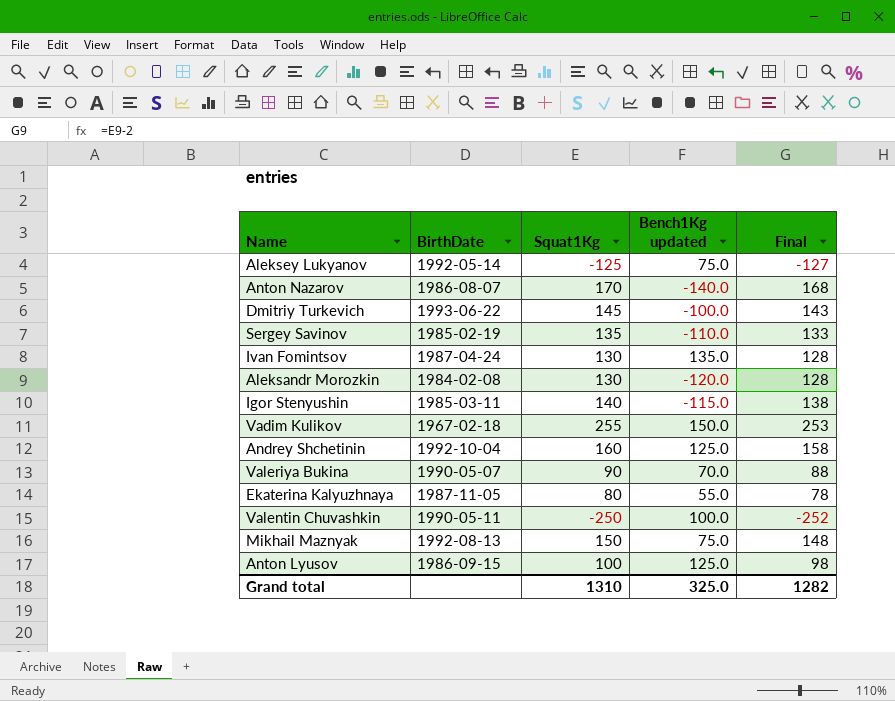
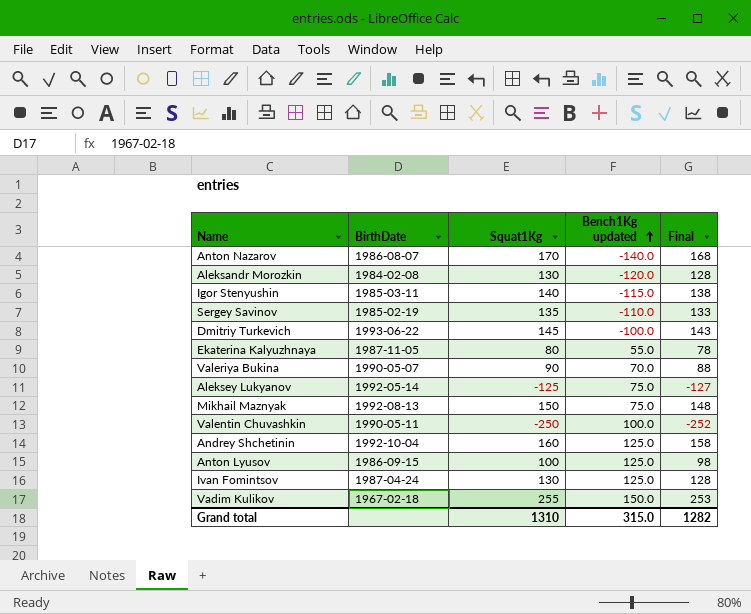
row order: none -> Bench1Kg updated ascending
Ivan Fomintsov | Bench1Kg updated: 135.0 -> 125.0
Grand total | Bench1Kg updated: 325.0 -> 315.0

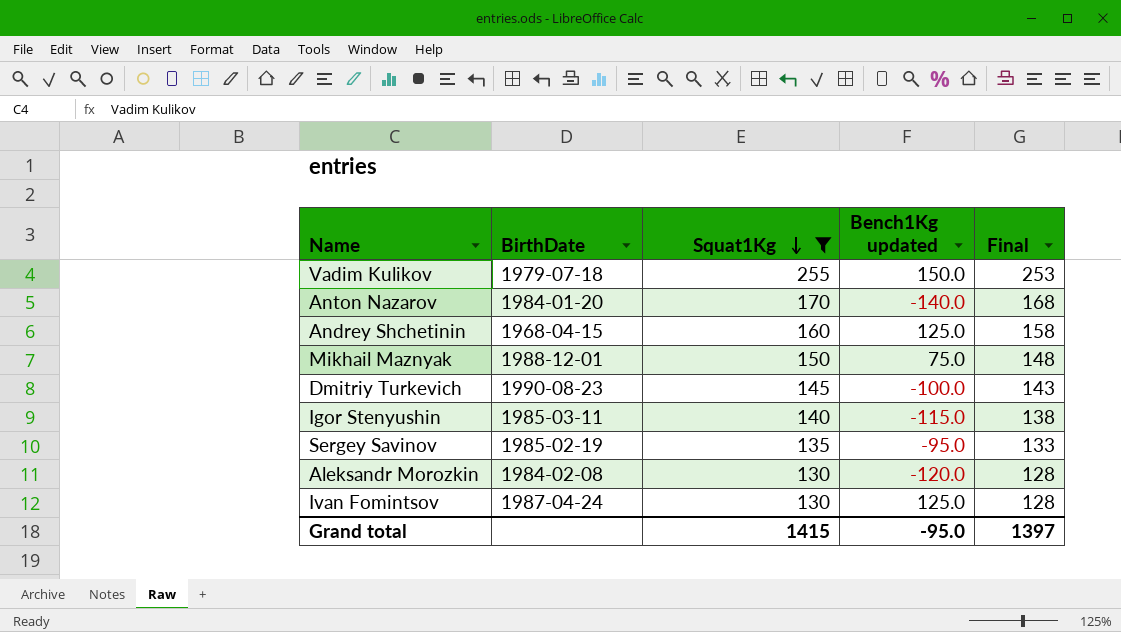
filter: none -> Squat1Kg >= 130
row order: Bench1Kg updated ascending -> Squat1Kg descending
Vadim Kulikov | BirthDate: 1967-02-18 -> 1979-07-18
Anton Nazarov | BirthDate: 1986-08-07 -> 1984-01-20
Andrey Shchetinin | BirthDate: 1992-10-04 -> 1968-04-15
Mikhail Maznyak | BirthDate: 1992-08-13 -> 1988-12-01
Dmitriy Turkevich | BirthDate: 1993-06-22 -> 1990-08-23
Sergey Savinov | Bench1Kg updated: -110.0 -> -95.0
Grand total | Squat1Kg: 1310 -> 1415
Grand total | Bench1Kg updated: 315.0 -> -95.0
Grand total | Final: 1282 -> 1397

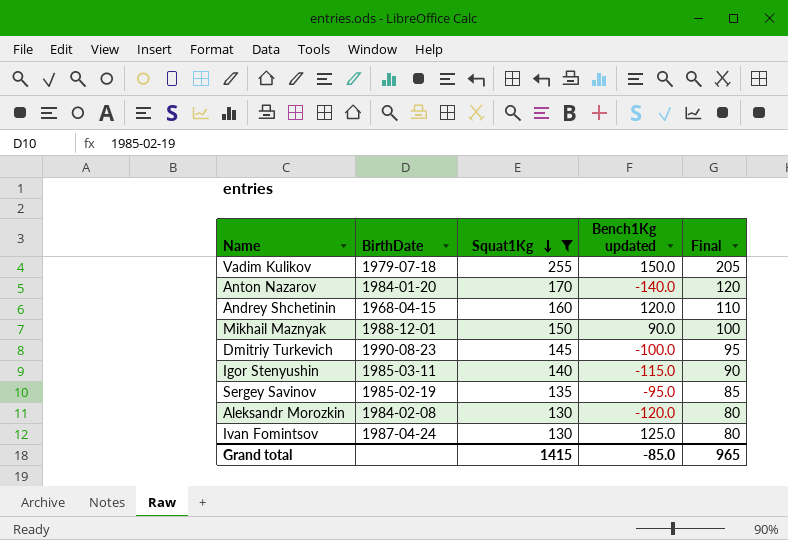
column Final | formula: [Squat1Kg] - 2 -> [Squat1Kg] - 50
Andrey Shchetinin | Bench1Kg updated: 125.0 -> 120.0
Mikhail Maznyak | Bench1Kg updated: 75.0 -> 90.0
Grand total | Bench1Kg updated: -95.0 -> -85.0
Grand total | Final: 1397 -> 965

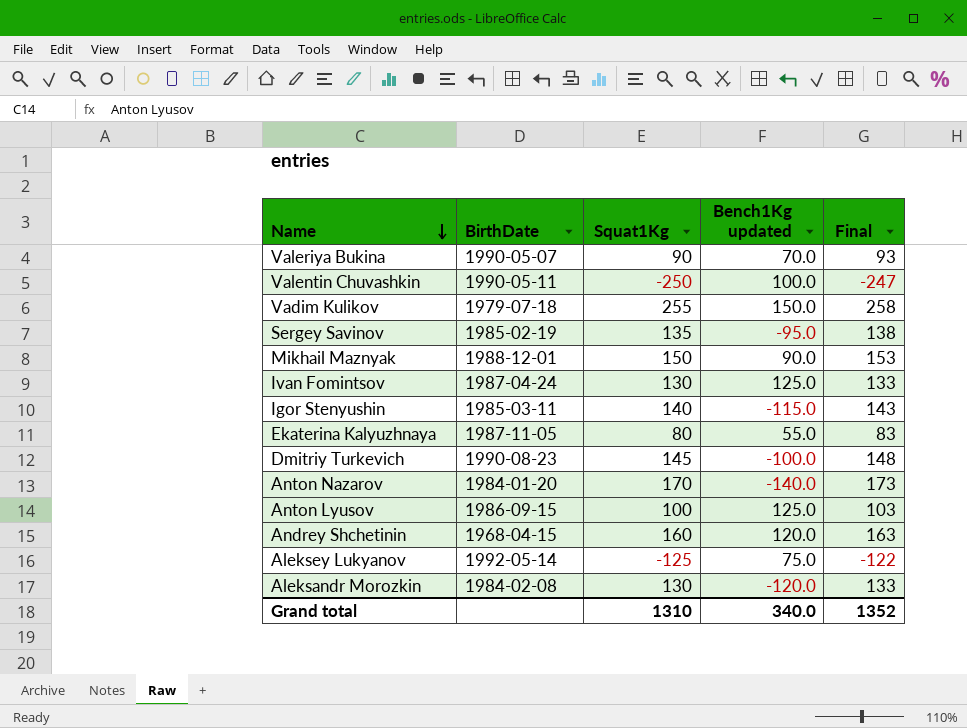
filter: Squat1Kg >= 130 -> none
row order: Squat1Kg descending -> Name descending
column Final | formula: [Squat1Kg] - 50 -> [Squat1Kg] + 3
Grand total | Squat1Kg: 1415 -> 1310
Grand total | Bench1Kg updated: -85.0 -> 340.0
Grand total | Final: 965 -> 1352

